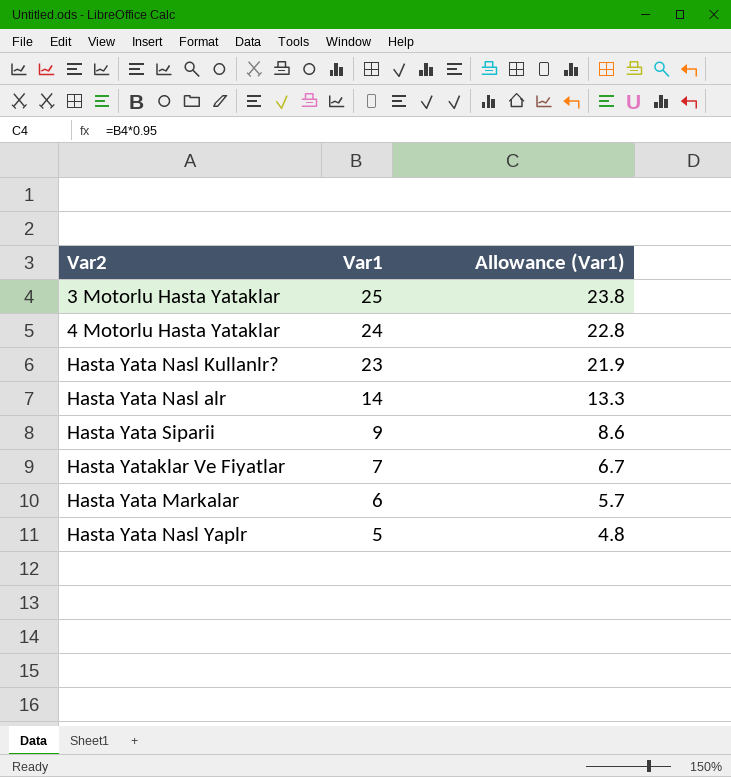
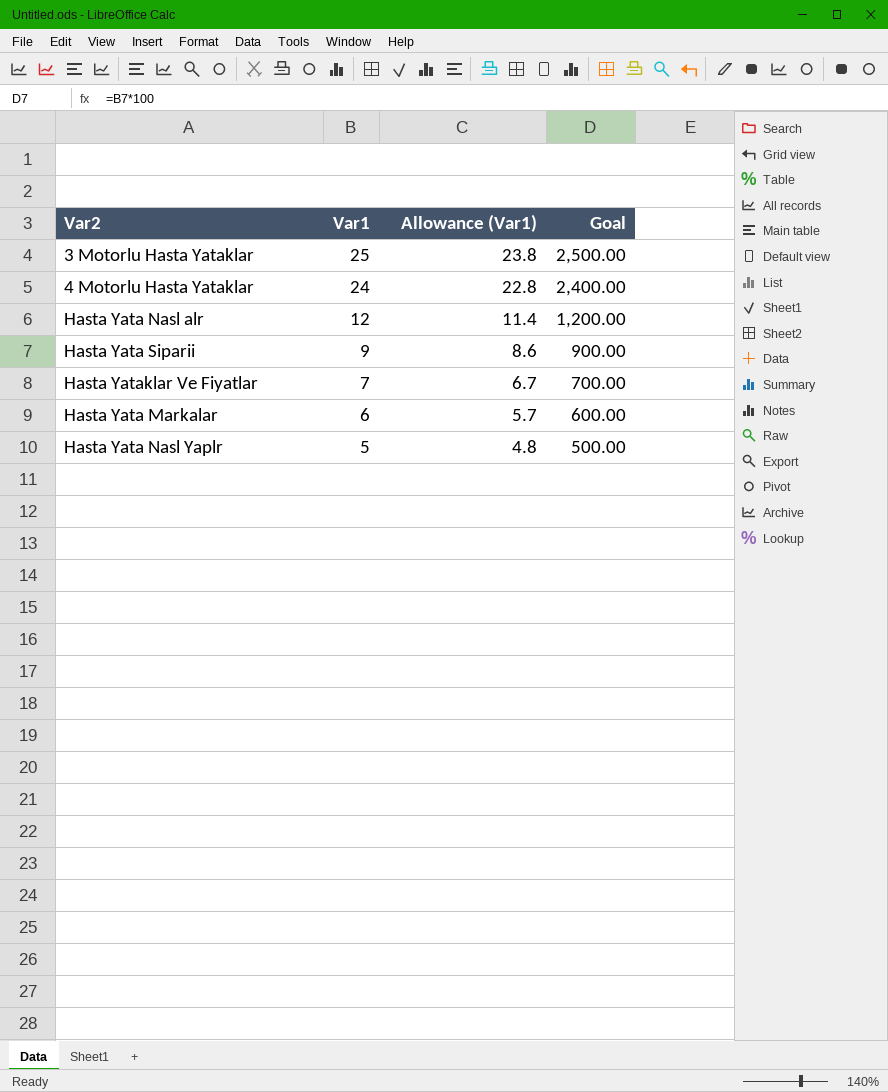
column Goal | formula: none -> [Var1] * 100
row Hasta Yata Nasl Kullanlr?: 23 | 21.9 -> none
Hasta Yata Nasl alr | Var1: 14 -> 12
Hasta Yata Nasl alr | Allowance (Var1): 13.3 -> 11.4

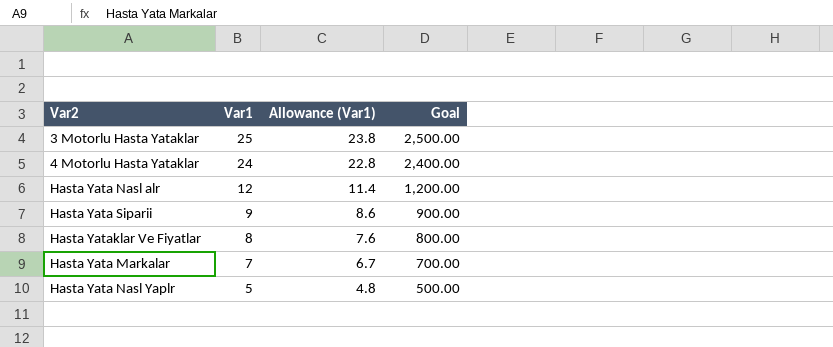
Hasta Yataklar Ve Fiyatlar | Var1: 7 -> 8
Hasta Yataklar Ve Fiyatlar | Allowance (Var1): 6.7 -> 7.6
Hasta Yataklar Ve Fiyatlar | Goal: 700.00 -> 800.00
Hasta Yata Markalar | Var1: 6 -> 7
Hasta Yata Markalar | Allowance (Var1): 5.7 -> 6.7
Hasta Yata Markalar | Goal: 600.00 -> 700.00

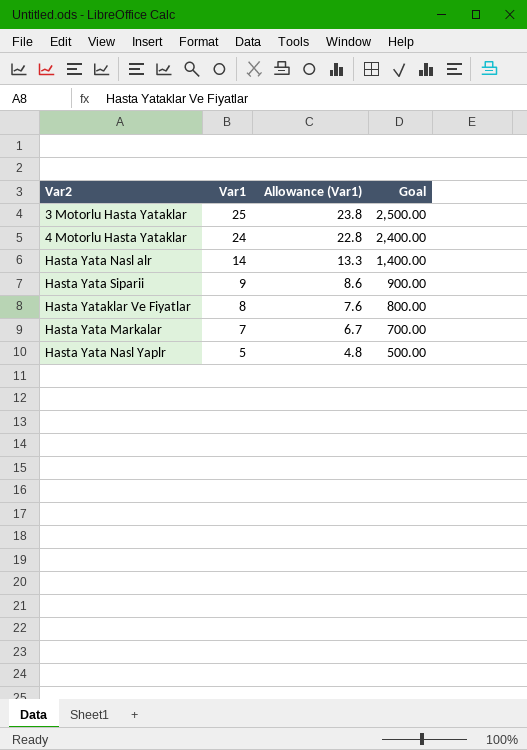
Hasta Yata Nasl alr | Var1: 12 -> 14
Hasta Yata Nasl alr | Allowance (Var1): 11.4 -> 13.3
Hasta Yata Nasl alr | Goal: 1,200.00 -> 1,400.00

